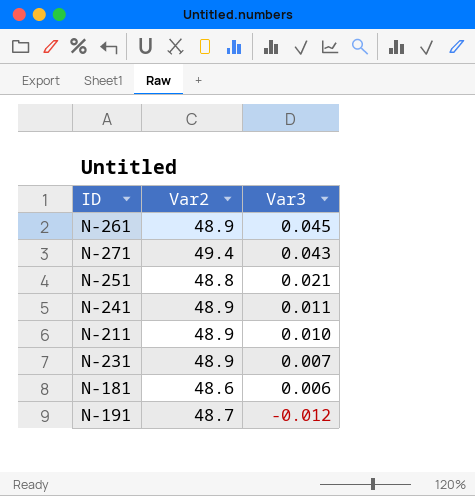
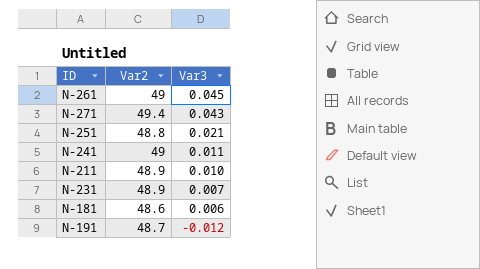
N-261 | Var2: 48.9 -> 49
N-241 | Var2: 48.9 -> 49

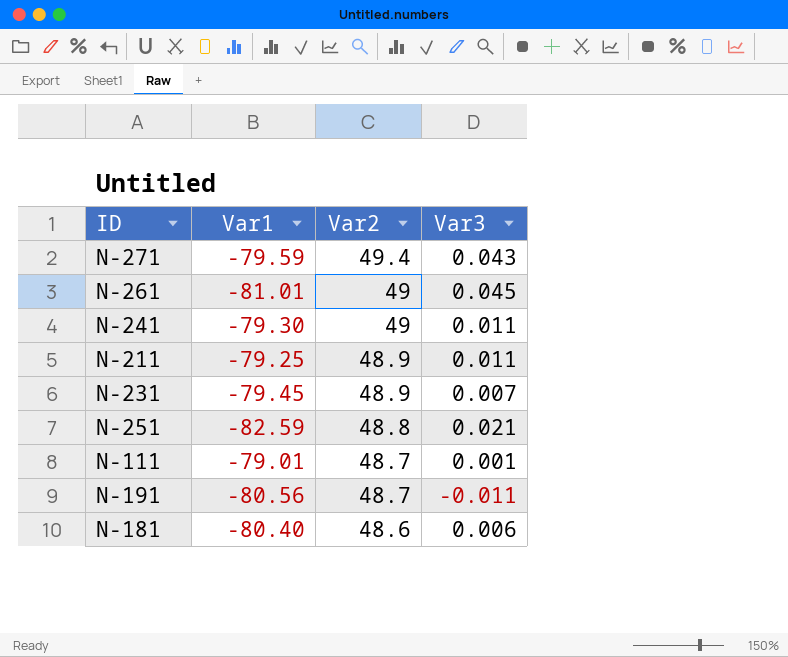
row order: Var3 descending -> Var2 descending
column Var1 | position: none -> 2
N-211 | Var3: 0.010 -> 0.011
row N-111: none -> -79.01 | 48.7 | 0.001
N-191 | Var3: -0.012 -> -0.011

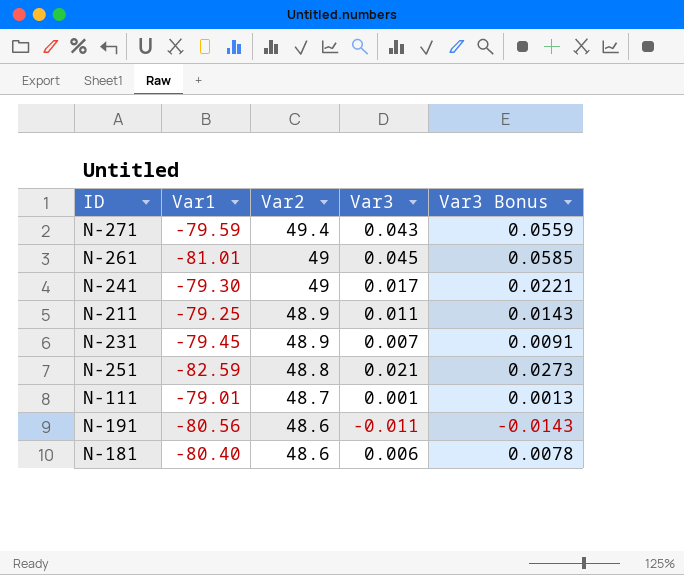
column Var3 Bonus | formula: none -> [Var3] * 1.3
N-241 | Var3: 0.011 -> 0.017
N-191 | Var2: 48.7 -> 48.6

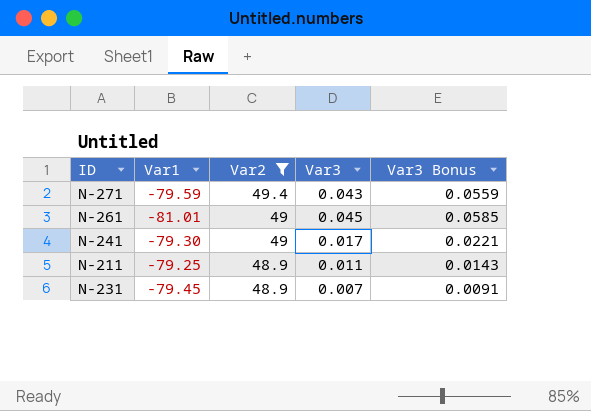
filter: none -> Var2 >= 48.9

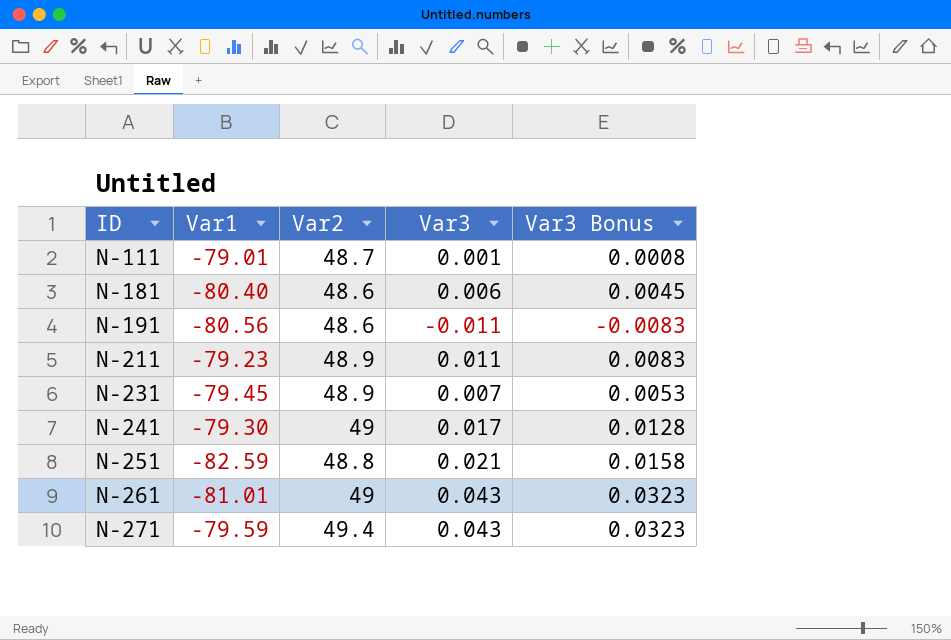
filter: Var2 >= 48.9 -> none
row order: Var2 descending -> ID ascending
column Var3 Bonus | formula: [Var3] * 1.3 -> [Var3] * 0.75
N-211 | Var1: -79.25 -> -79.23
N-261 | Var3: 0.045 -> 0.043

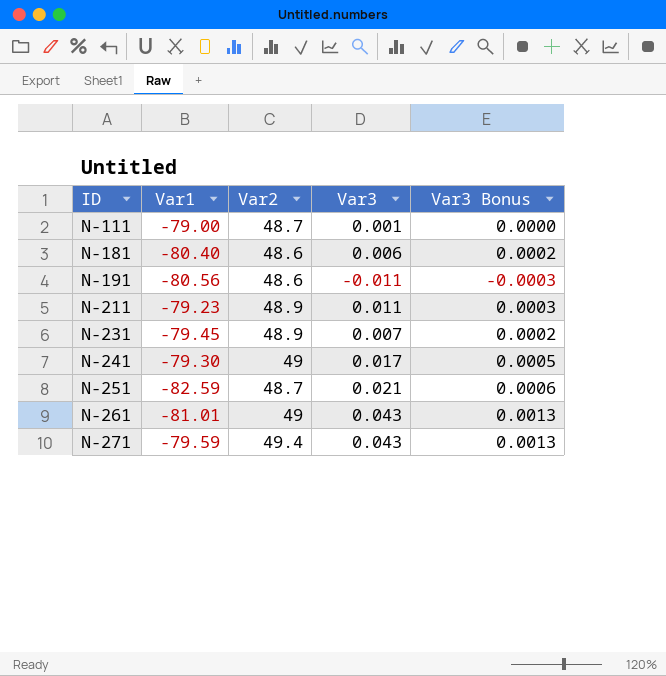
column Var3 Bonus | formula: [Var3] * 0.75 -> [Var3] * 0.03
N-111 | Var1: -79.01 -> -79.00
N-251 | Var2: 48.8 -> 48.7

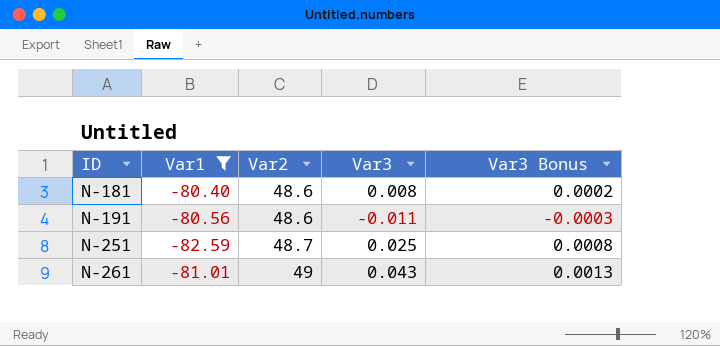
filter: none -> Var1 <= -80.40
N-181 | Var3: 0.006 -> 0.008
N-251 | Var3: 0.021 -> 0.025
N-251 | Var3 Bonus: 0.0006 -> 0.0008

